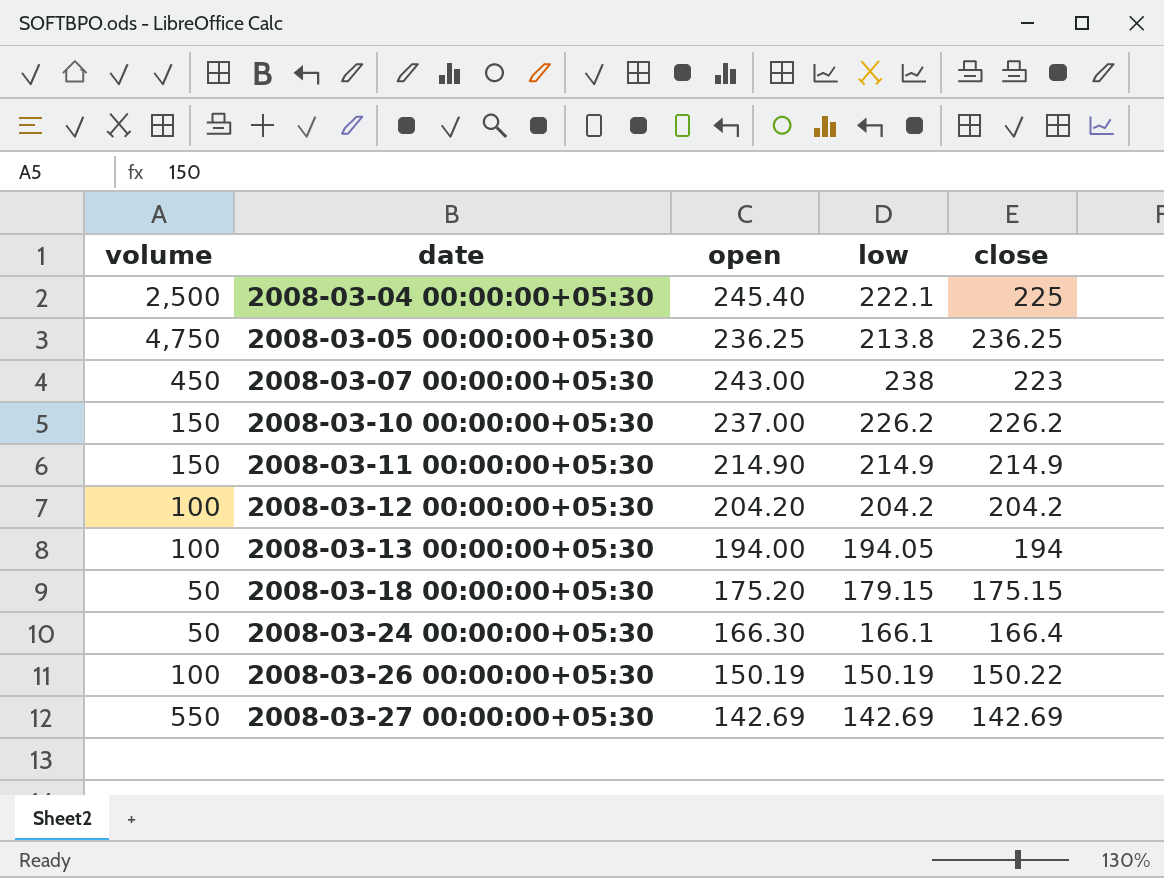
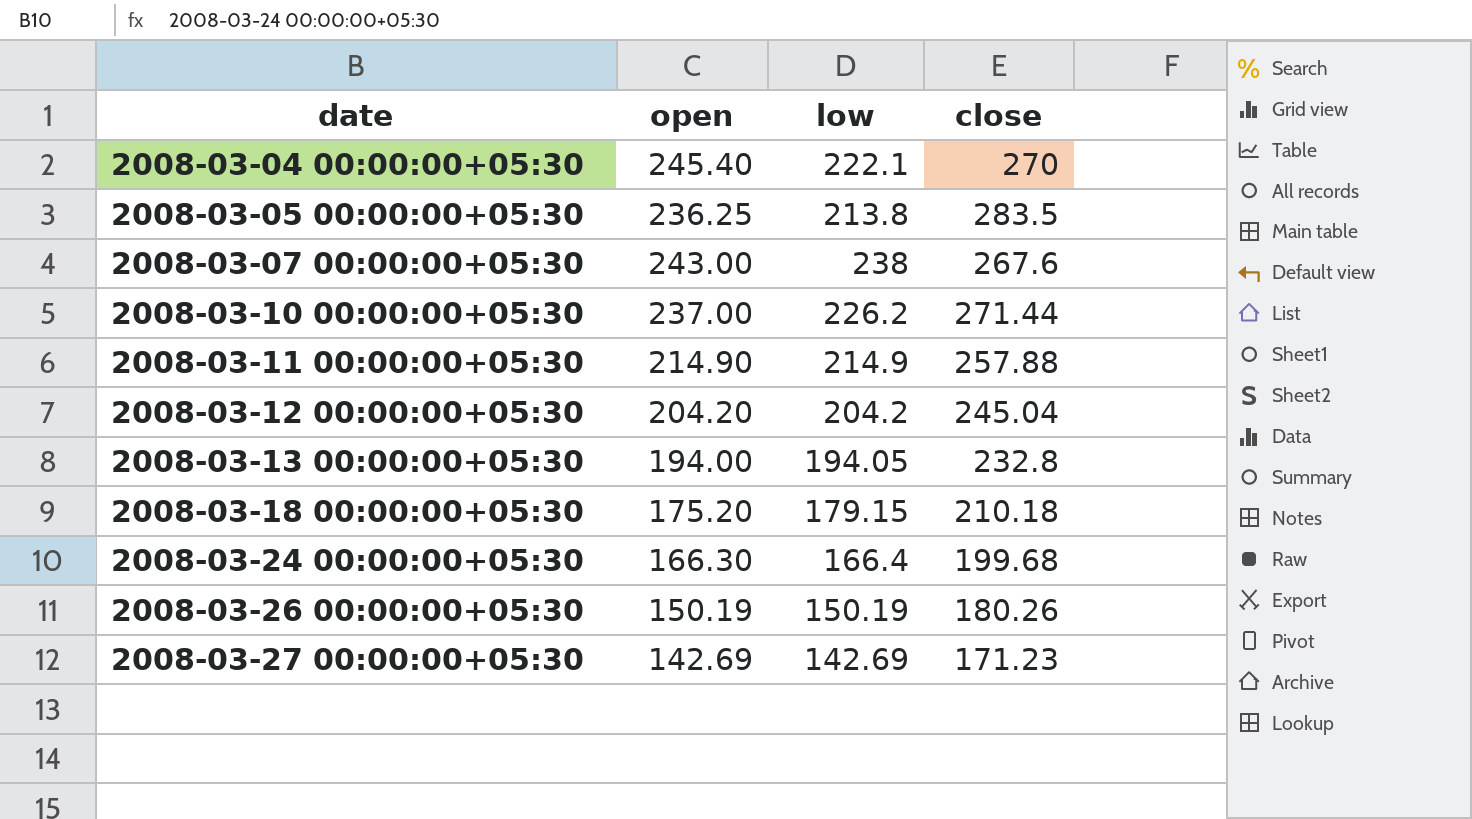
column volume | position: 1 -> none
2008-03-04 00:00:00+05:30 | close: 225 -> 270
2008-03-05 00:00:00+05:30 | close: 236.25 -> 283.5
2008-03-07 00:00:00+05:30 | close: 223 -> 267.6
2008-03-10 00:00:00+05:30 | close: 226.2 -> 271.44
2008-03-11 00:00:00+05:30 | close: 214.9 -> 257.88
2008-03-12 00:00:00+05:30 | close: 204.2 -> 245.04
2008-03-13 00:00:00+05:30 | close: 194 -> 232.8
2008-03-18 00:00:00+05:30 | close: 175.15 -> 210.18
2008-03-24 00:00:00+05:30 | low: 166.1 -> 166.4
2008-03-24 00:00:00+05:30 | close: 166.4 -> 199.68
2008-03-26 00:00:00+05:30 | close: 150.22 -> 180.26
2008-03-27 00:00:00+05:30 | close: 142.69 -> 171.23

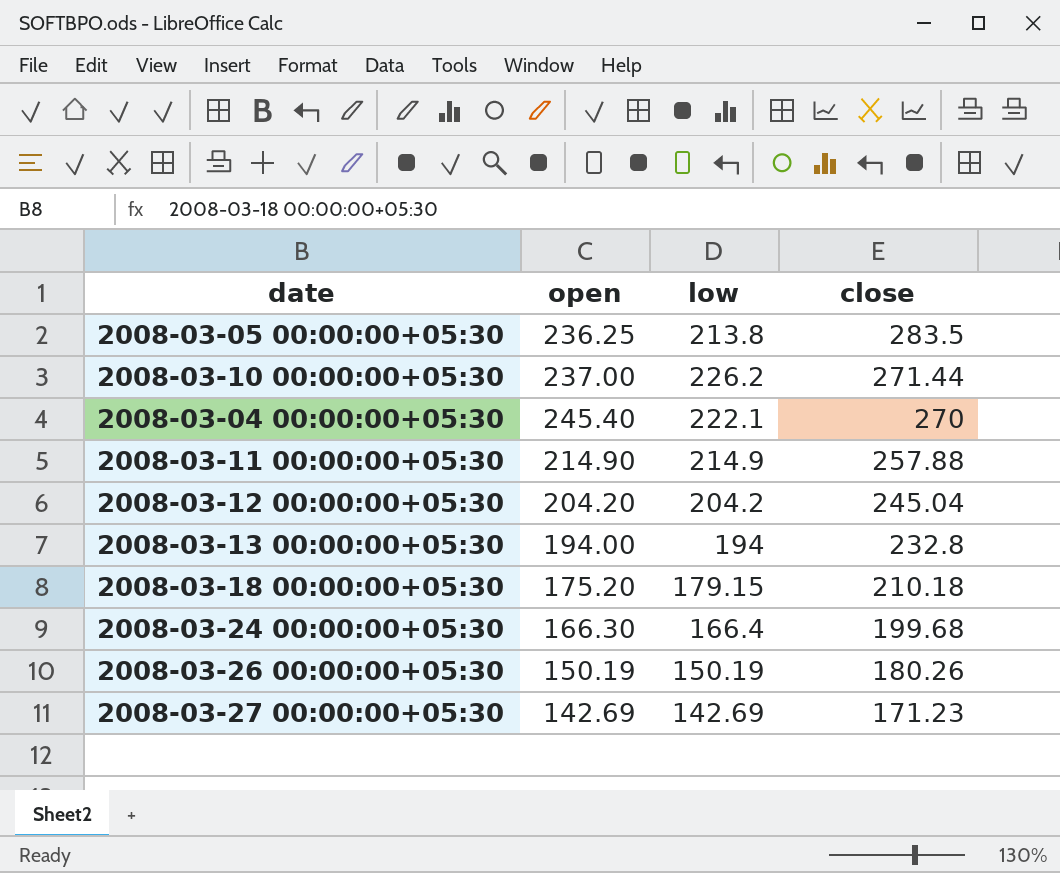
row order: date ascending -> close descending
row 2008-03-07 00:00:00+05:30: 243.00 | 238 | 267.6 -> none
2008-03-13 00:00:00+05:30 | low: 194.05 -> 194

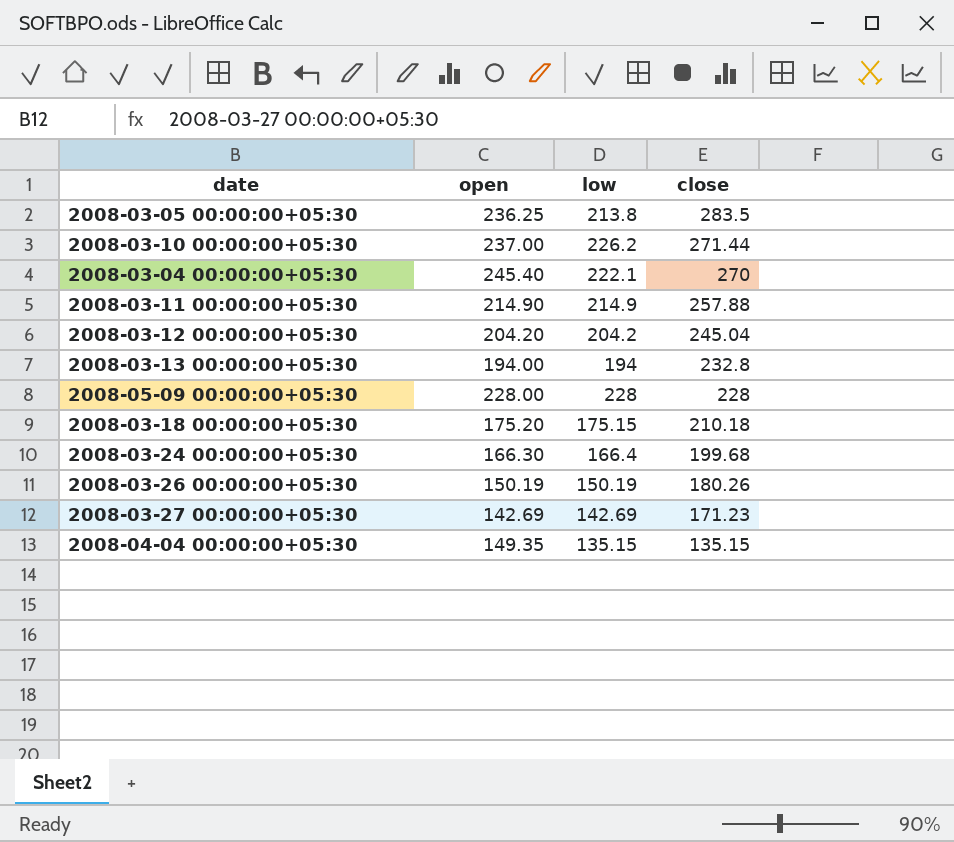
row 2008-05-09 00:00:00+05:30: none -> 228.00 | 228 | 228
2008-03-18 00:00:00+05:30 | low: 179.15 -> 175.15
row 2008-04-04 00:00:00+05:30: none -> 149.35 | 135.15 | 135.15

